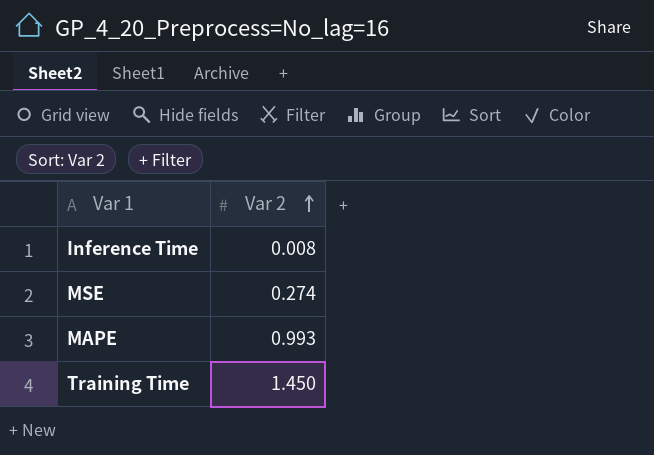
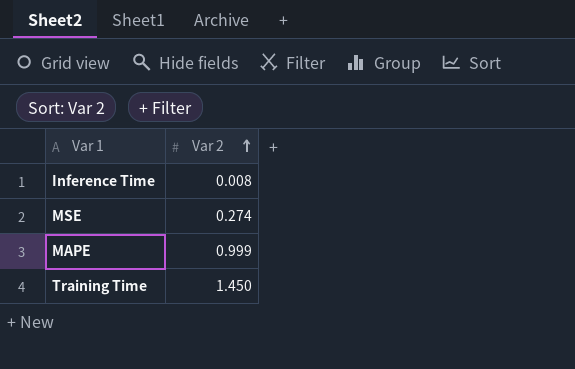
MAPE | Var 2: 0.993 -> 0.999

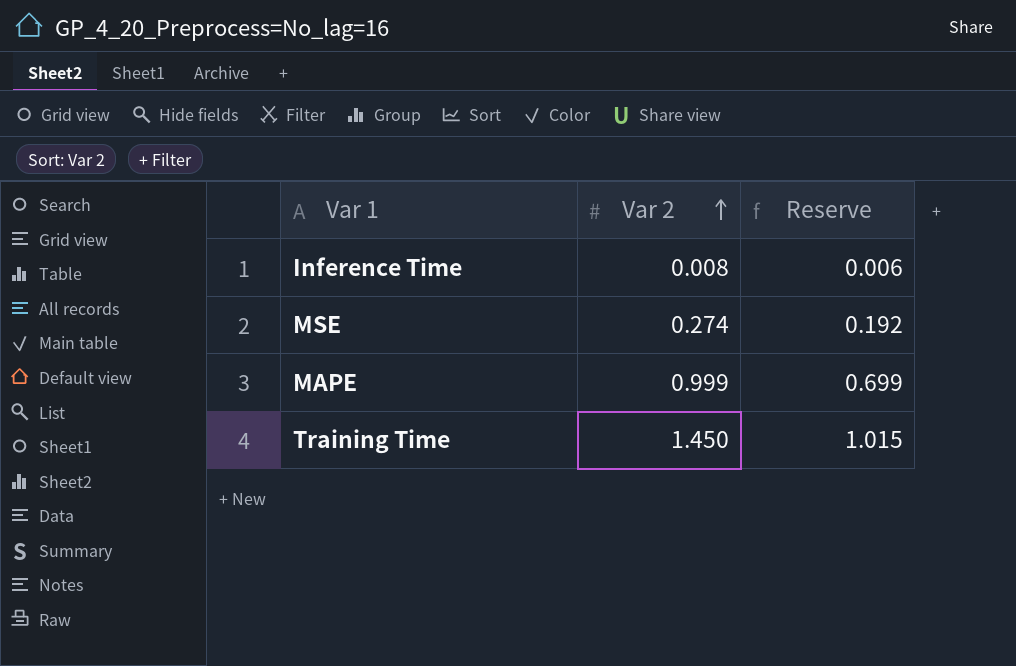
column Reserve | formula: none -> [Var 2] * 0.7

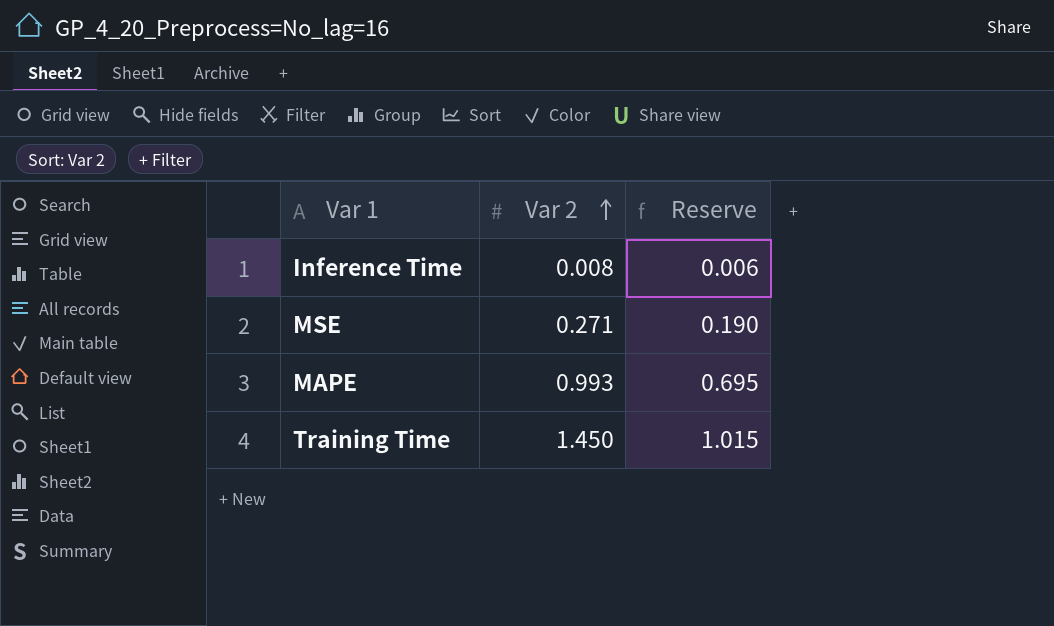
MSE | Var 2: 0.274 -> 0.271
MSE | Reserve: 0.192 -> 0.190
MAPE | Var 2: 0.999 -> 0.993
MAPE | Reserve: 0.699 -> 0.695

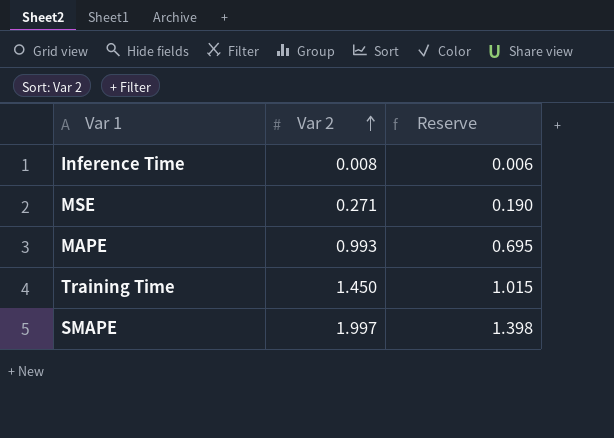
row SMAPE: none -> 1.997 | 1.398

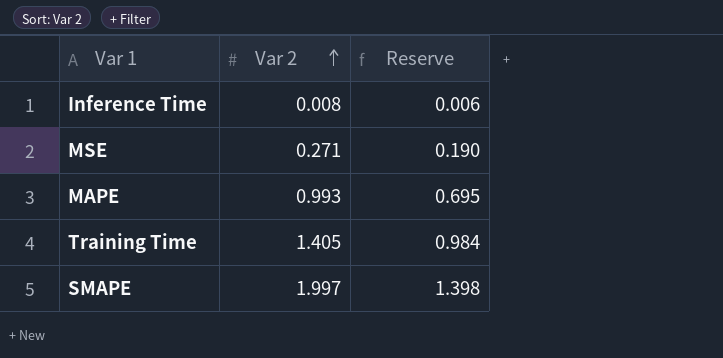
Training Time | Var 2: 1.450 -> 1.405
Training Time | Reserve: 1.015 -> 0.984

